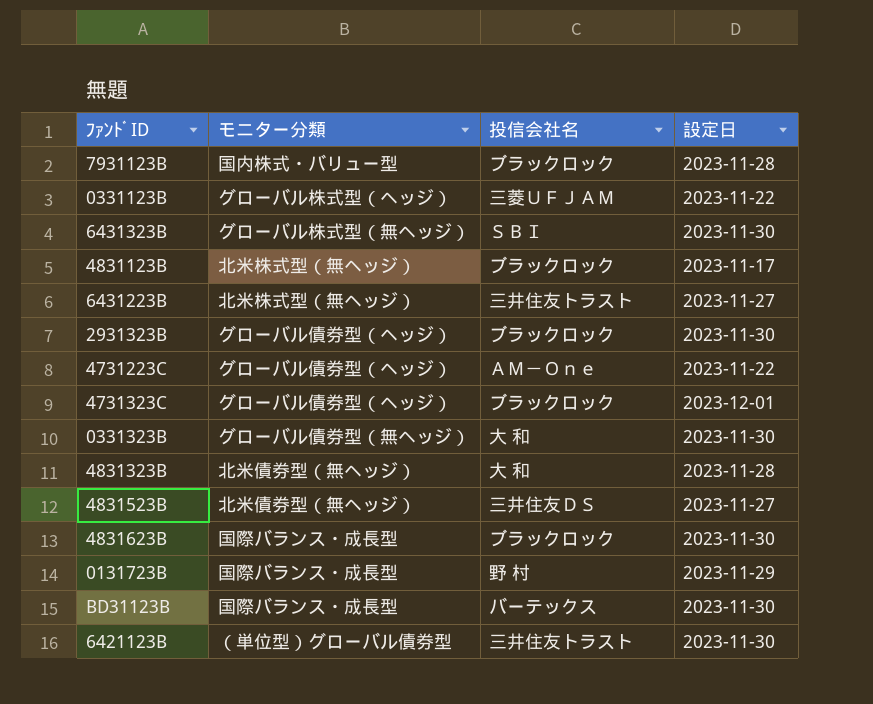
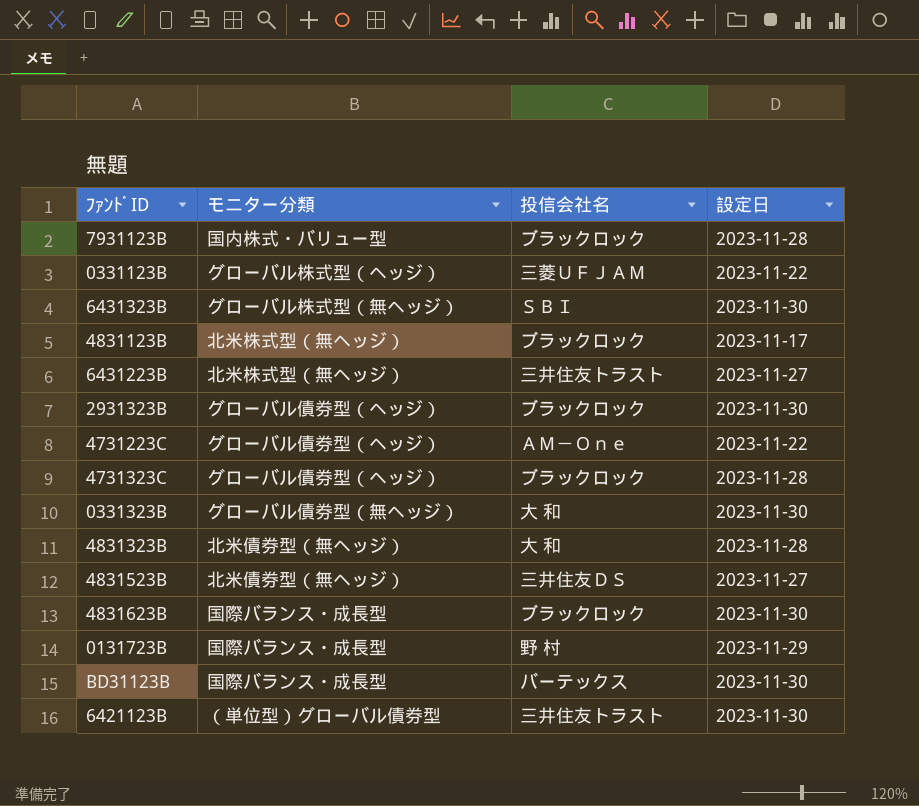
4731323C | 設定日: 2023-12-01 -> 2023-11-28

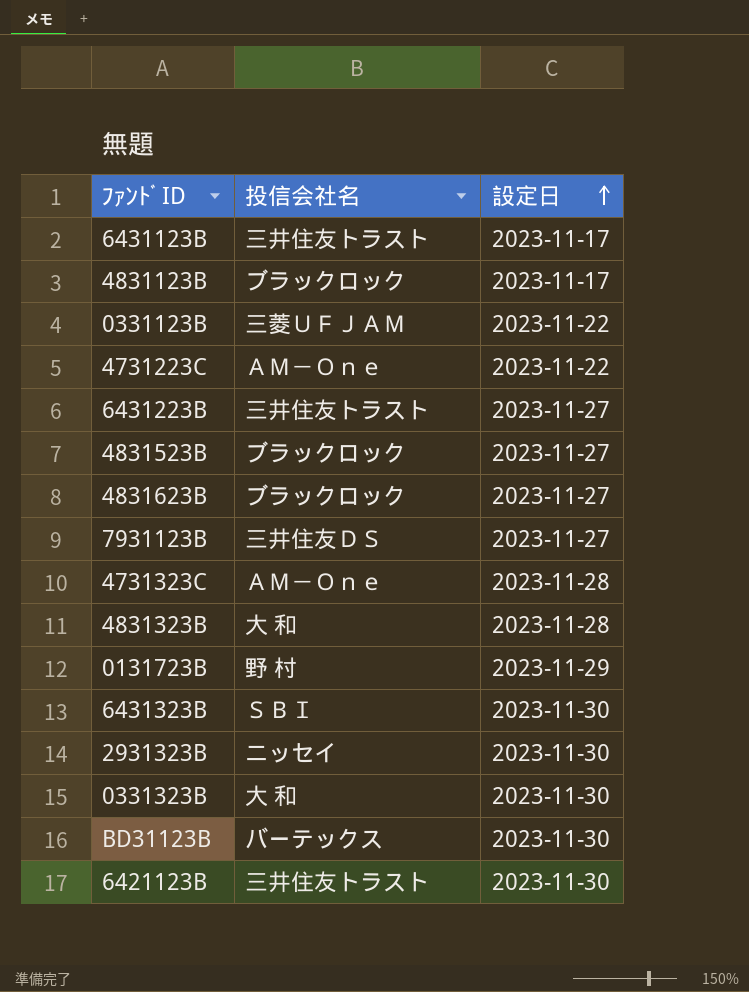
row order: none -> 設定日 ascending
column モニター分類 | position: 2 -> none
row 6431123B: none -> 三井住友トラスト | 2023-11-17
4831523B | 投信会社名: 三井住友ＤＳ -> ブラックロック
4831623B | 設定日: 2023-11-30 -> 2023-11-27
7931123B | 投信会社名: ブラックロック -> 三井住友ＤＳ
7931123B | 設定日: 2023-11-28 -> 2023-11-27
4731323C | 投信会社名: ブラックロック -> ＡＭ－Ｏｎｅ
2931323B | 投信会社名: ブラックロック -> ニッセイ

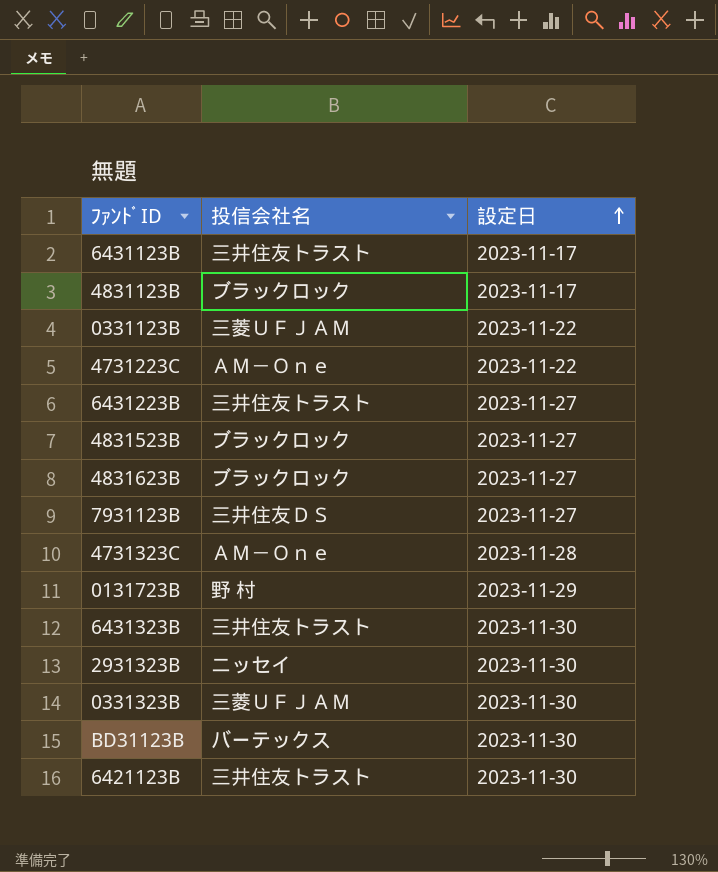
row 4831323B: 大 和 | 2023-11-28 -> none
6431323B | 投信会社名: ＳＢＩ -> 三井住友トラスト
0331323B | 投信会社名: 大 和 -> 三菱ＵＦＪＡＭ

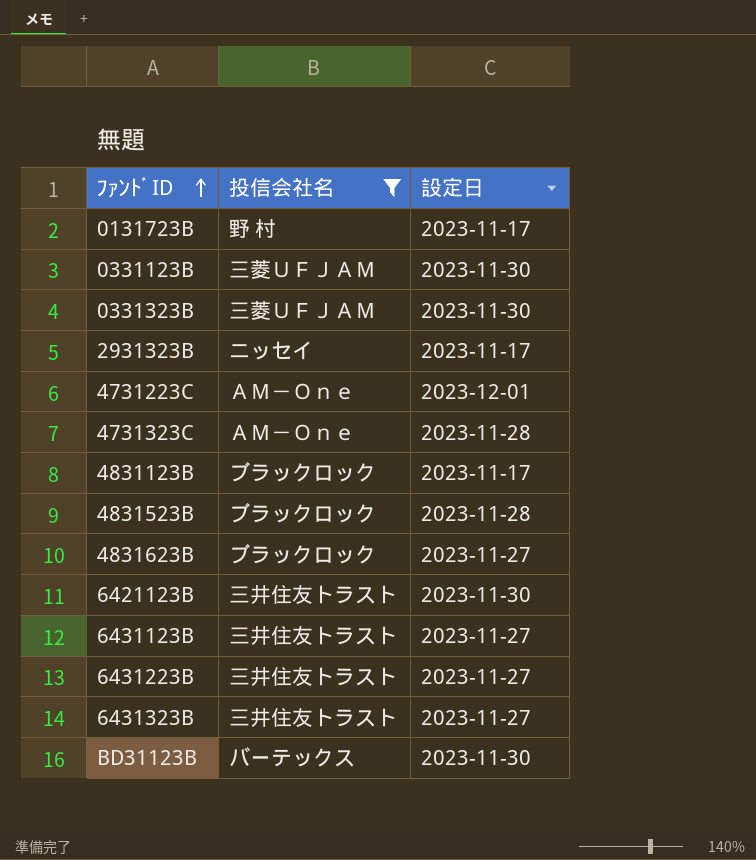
filter: none -> 投信会社名 != 三井住友ＤＳ
row order: 設定日 ascending -> ﾌｧﾝﾄﾞID ascending
0131723B | 設定日: 2023-11-29 -> 2023-11-17
0331123B | 設定日: 2023-11-22 -> 2023-11-30
2931323B | 設定日: 2023-11-30 -> 2023-11-17
4731223C | 設定日: 2023-11-22 -> 2023-12-01
4831523B | 設定日: 2023-11-27 -> 2023-11-28
6431123B | 設定日: 2023-11-17 -> 2023-11-27
6431323B | 設定日: 2023-11-30 -> 2023-11-27

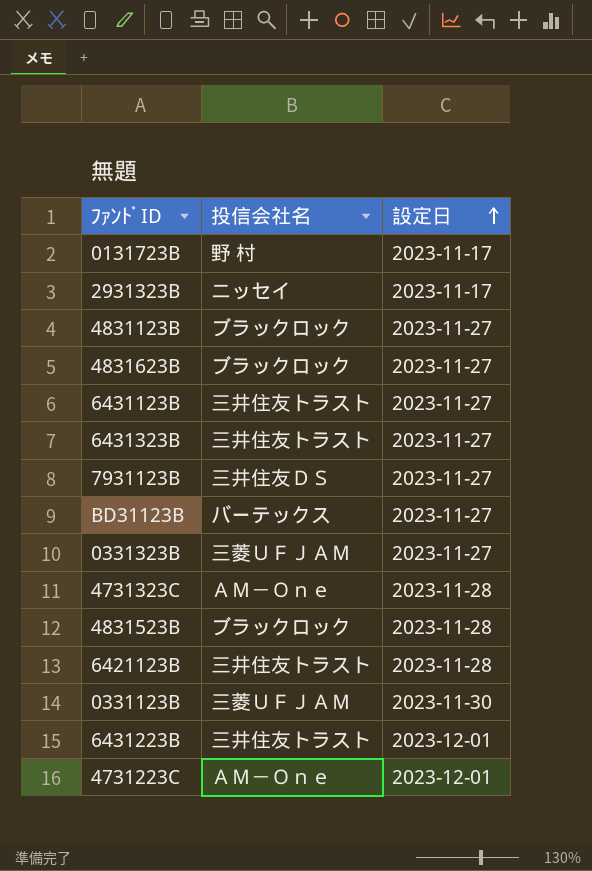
filter: 投信会社名 != 三井住友ＤＳ -> none
row order: ﾌｧﾝﾄﾞID ascending -> 設定日 ascending
4831123B | 設定日: 2023-11-17 -> 2023-11-27
BD31123B | 設定日: 2023-11-30 -> 2023-11-27
0331323B | 設定日: 2023-11-30 -> 2023-11-27
6421123B | 設定日: 2023-11-30 -> 2023-11-28
6431223B | 設定日: 2023-11-27 -> 2023-12-01

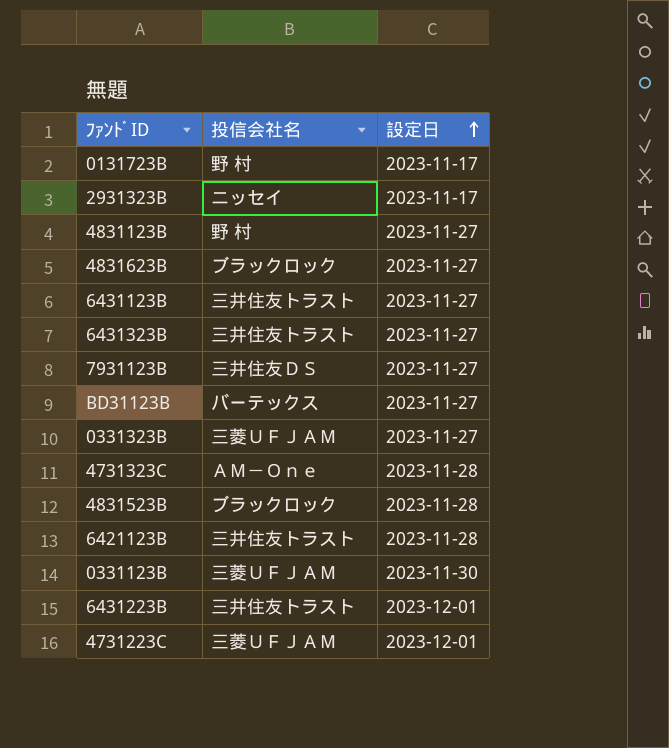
4831123B | 投信会社名: ブラックロック -> 野 村
4731223C | 投信会社名: ＡＭ－Ｏｎｅ -> 三菱ＵＦＪＡＭ

